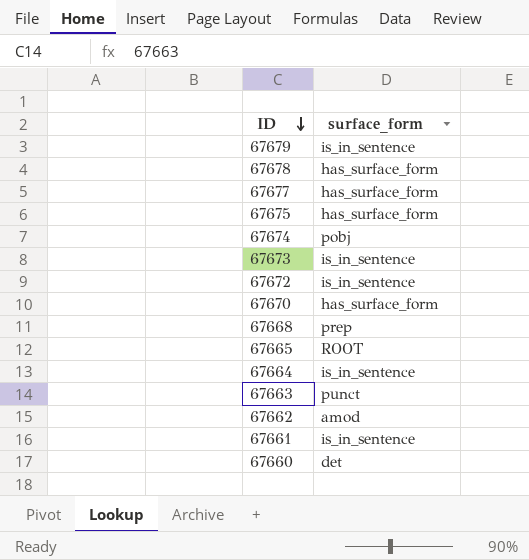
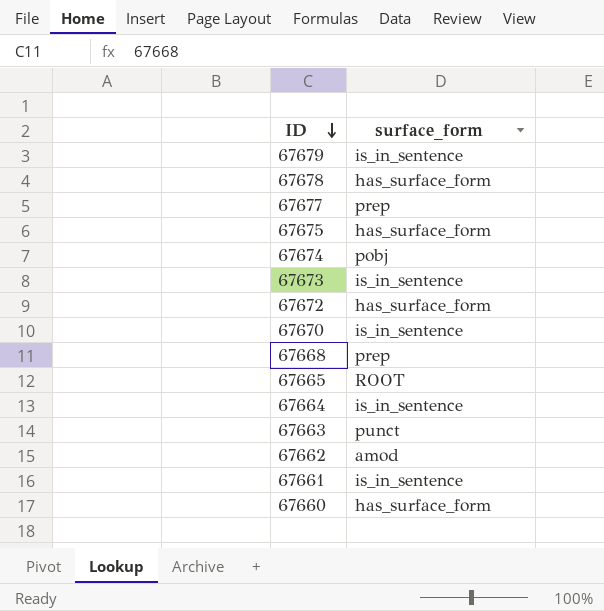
67677 | surface_form: has_surface_form -> prep
67672 | surface_form: is_in_sentence -> has_surface_form
67670 | surface_form: has_surface_form -> is_in_sentence
67660 | surface_form: det -> has_surface_form

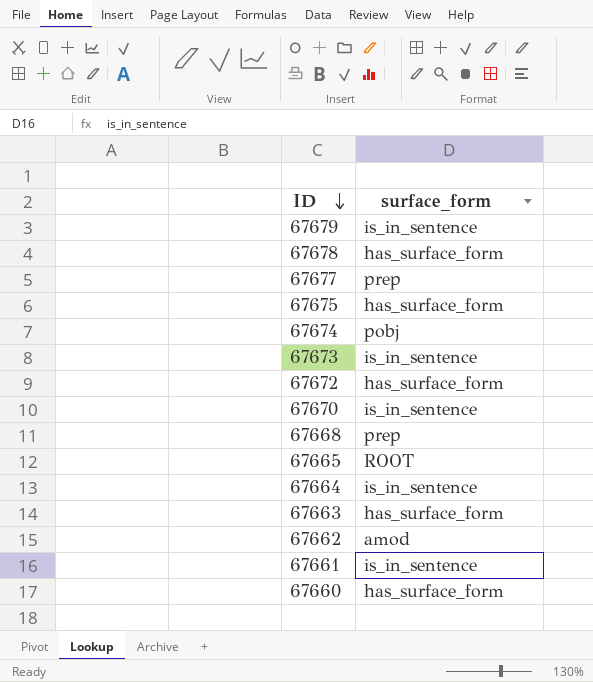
67663 | surface_form: punct -> has_surface_form

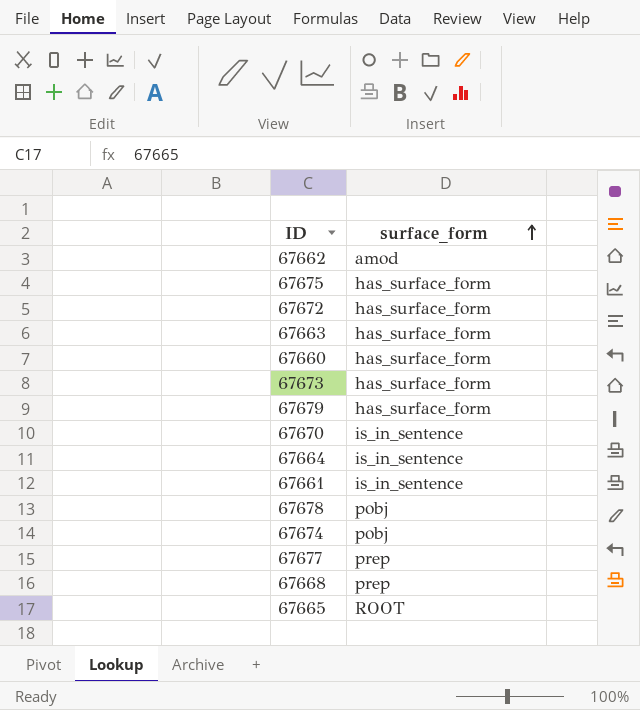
row order: ID descending -> surface_form ascending
67673 | surface_form: is_in_sentence -> has_surface_form
67679 | surface_form: is_in_sentence -> has_surface_form
67678 | surface_form: has_surface_form -> pobj

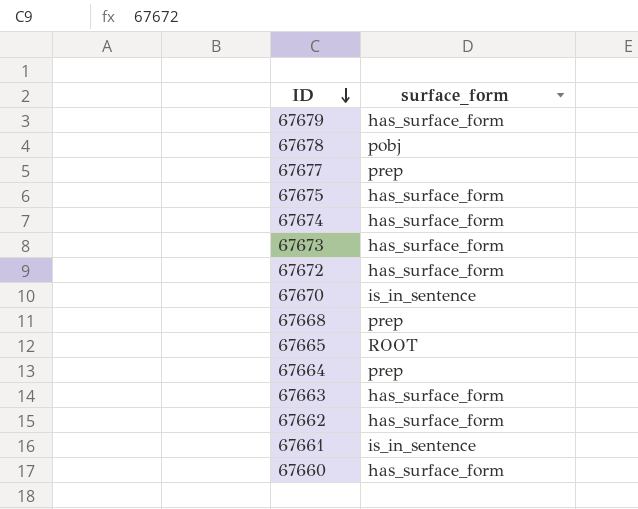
row order: surface_form ascending -> ID descending
67674 | surface_form: pobj -> has_surface_form
67664 | surface_form: is_in_sentence -> prep
67662 | surface_form: amod -> has_surface_form

